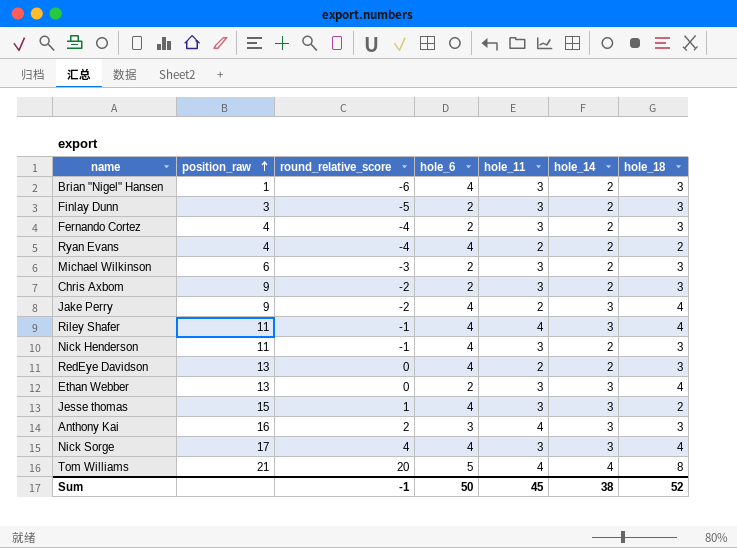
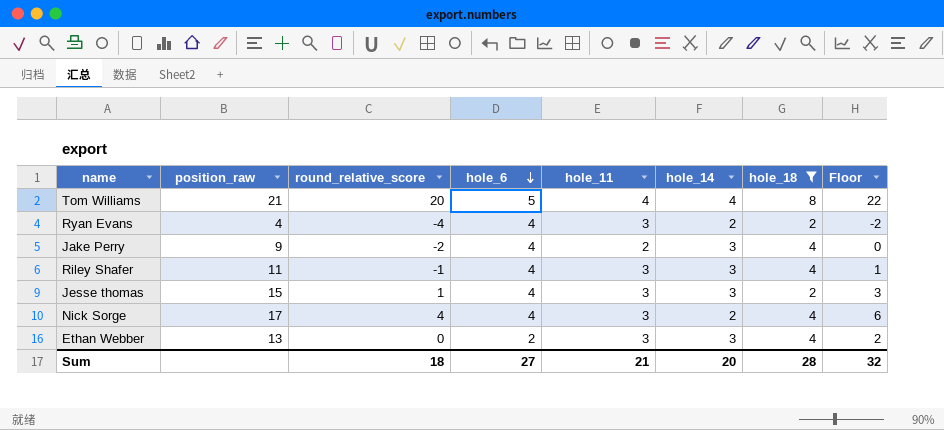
filter: none -> hole_18 != 3
row order: position_raw ascending -> hole_6 descending
column Floor | formula: none -> [round_relative_score] + 2
Ryan Evans | hole_11: 2 -> 3
Riley Shafer | hole_11: 4 -> 3
Nick Sorge | hole_14: 3 -> 2
Sum | round_relative_score: -1 -> 18
Sum | hole_6: 50 -> 27
Sum | hole_11: 45 -> 21
Sum | hole_14: 38 -> 20
Sum | hole_18: 52 -> 28

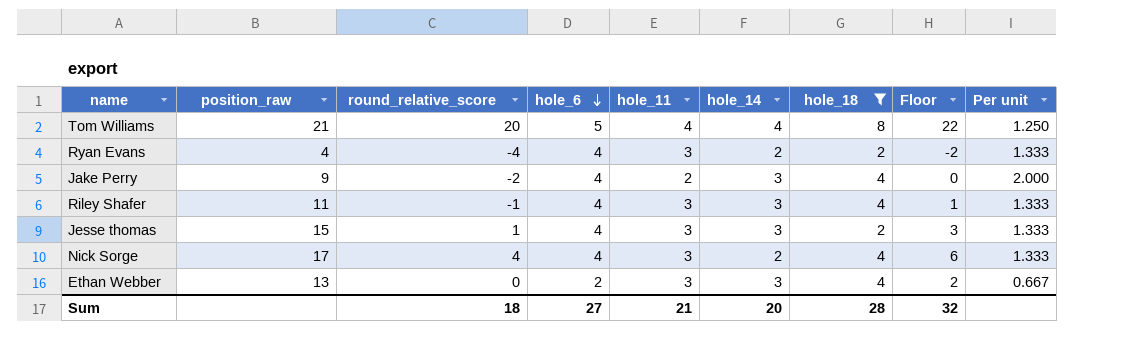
column Per unit | formula: none -> [hole_6] / [hole_11]

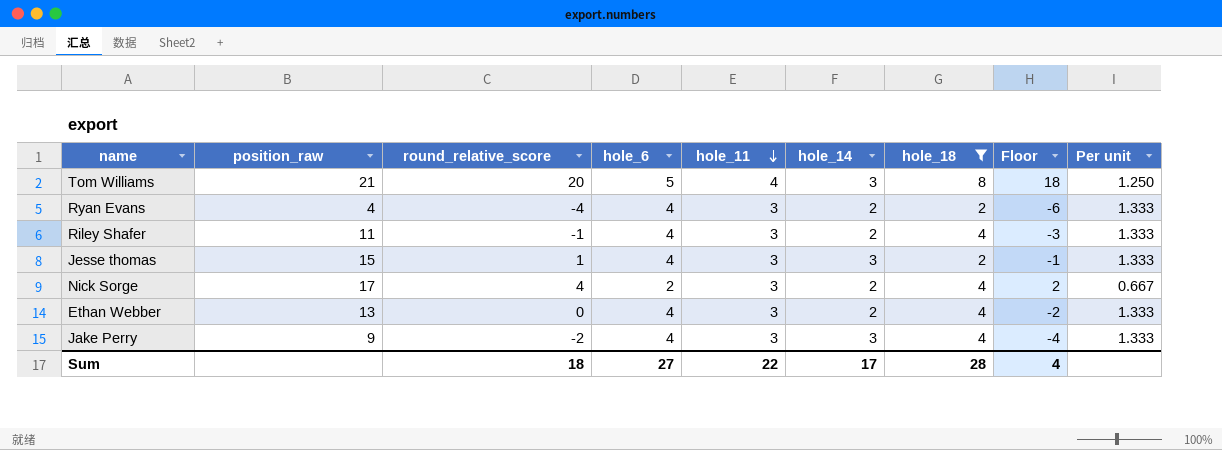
row order: hole_6 descending -> hole_11 descending
column Floor | formula: [round_relative_score] + 2 -> [round_relative_score] - 2
Tom Williams | hole_14: 4 -> 3
Riley Shafer | hole_14: 3 -> 2
Nick Sorge | hole_6: 4 -> 2
Nick Sorge | Per unit: 1.333 -> 0.667
Ethan Webber | hole_6: 2 -> 4
Ethan Webber | hole_14: 3 -> 2
Ethan Webber | Per unit: 0.667 -> 1.333
Jake Perry | hole_11: 2 -> 3
Jake Perry | Per unit: 2.000 -> 1.333
Sum | hole_11: 21 -> 22
Sum | hole_14: 20 -> 17
Sum | Floor: 32 -> 4

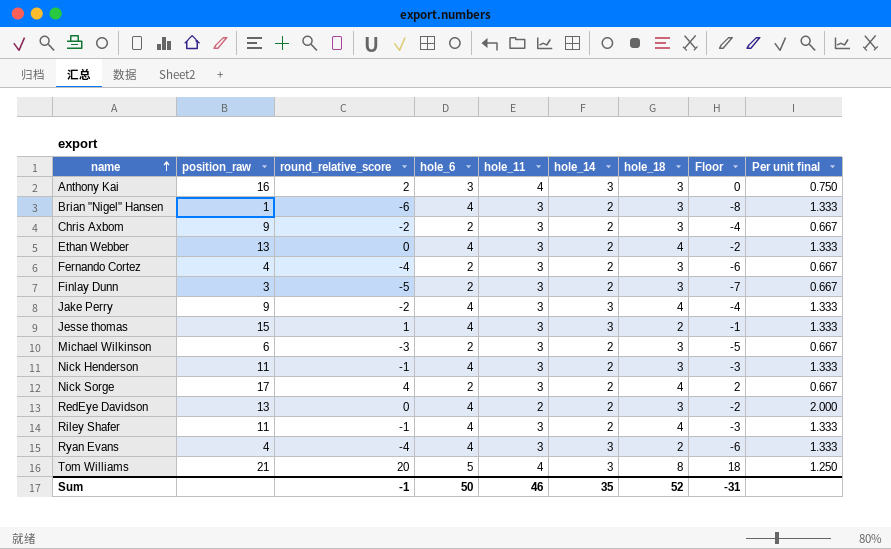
filter: hole_18 != 3 -> none
row order: hole_11 descending -> name ascending
column name: Per unit -> Per unit final
Ryan Evans | hole_14: 2 -> 3
Sum | round_relative_score: 18 -> -1
Sum | hole_6: 27 -> 50
Sum | hole_11: 22 -> 46
Sum | hole_14: 17 -> 35
Sum | hole_18: 28 -> 52
Sum | Floor: 4 -> -31

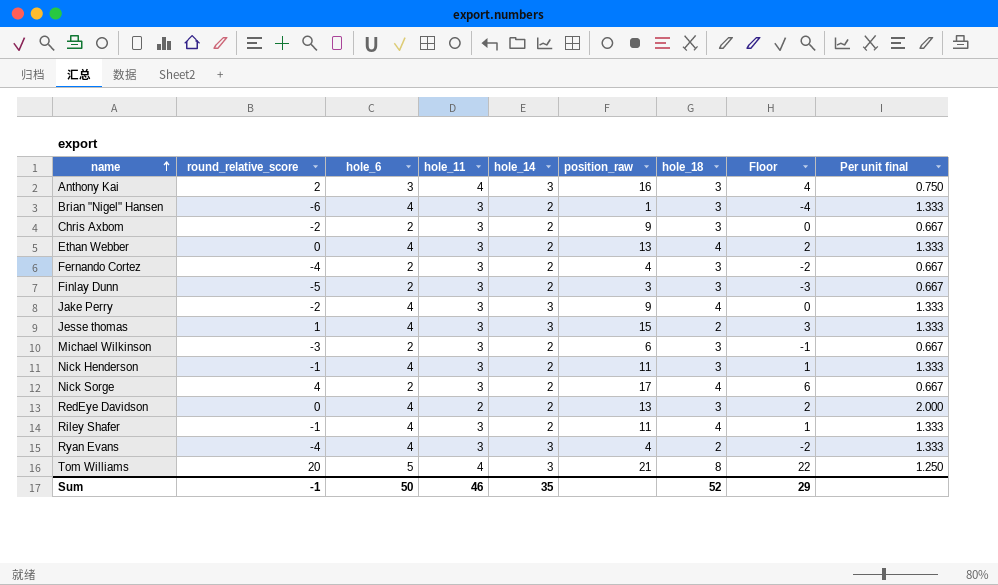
column position_raw | position: 2 -> 6
column Floor | formula: [round_relative_score] - 2 -> [round_relative_score] + 2
Sum | Floor: -31 -> 29

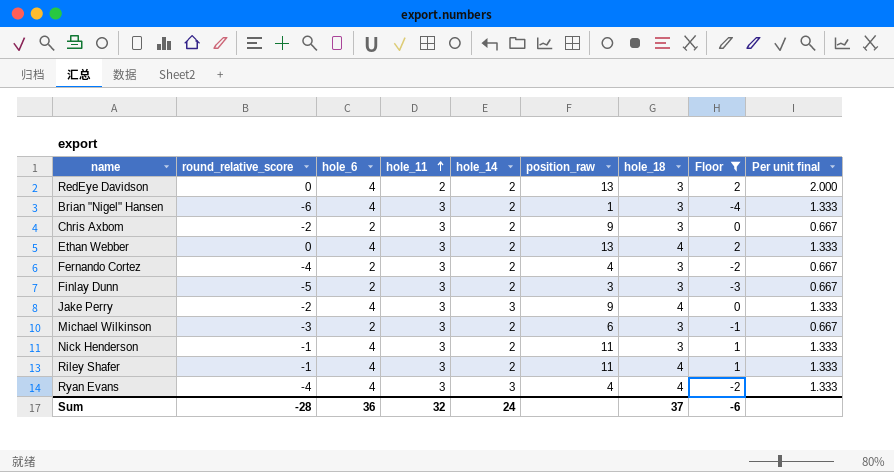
filter: none -> Floor <= 2
row order: name ascending -> hole_11 ascending
Ryan Evans | hole_18: 2 -> 4
Sum | round_relative_score: -1 -> -28
Sum | hole_6: 50 -> 36
Sum | hole_11: 46 -> 32
Sum | hole_14: 35 -> 24
Sum | hole_18: 52 -> 37
Sum | Floor: 29 -> -6

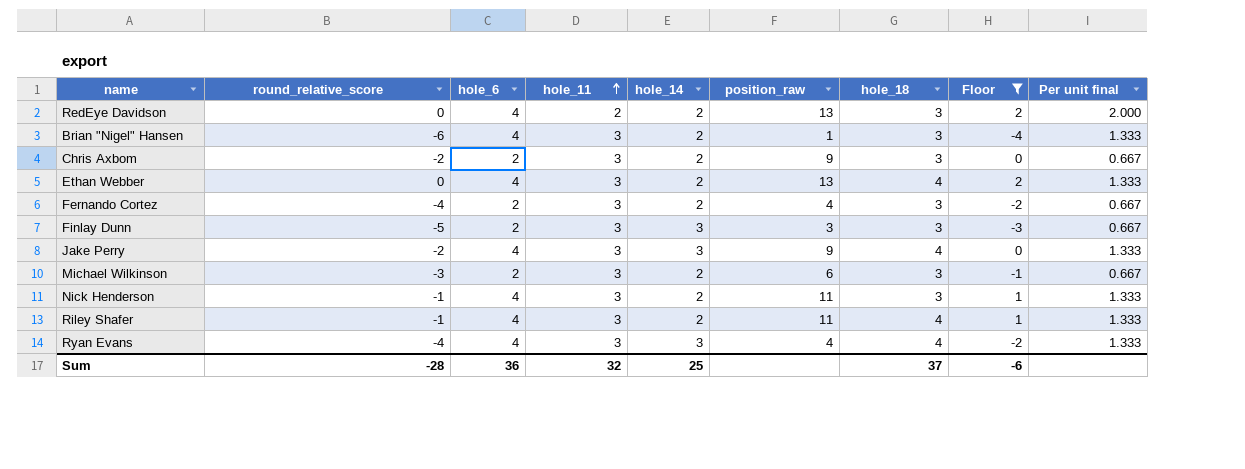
Finlay Dunn | hole_14: 2 -> 3
Sum | hole_14: 24 -> 25

